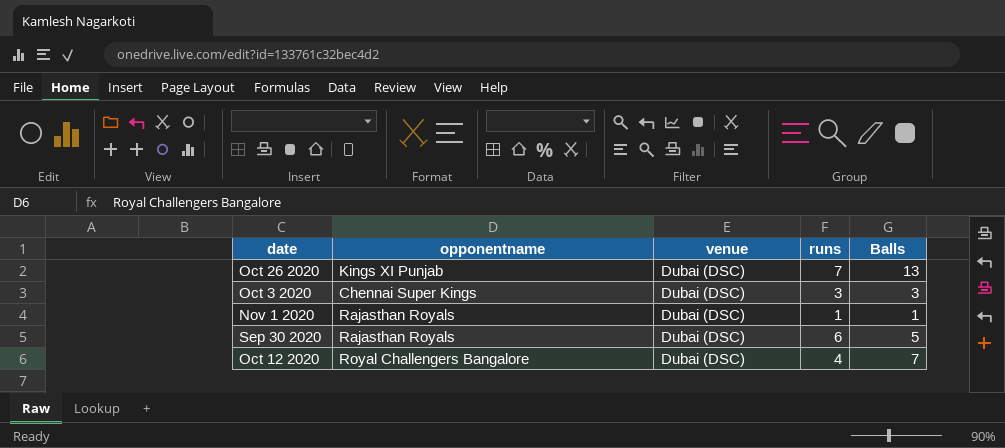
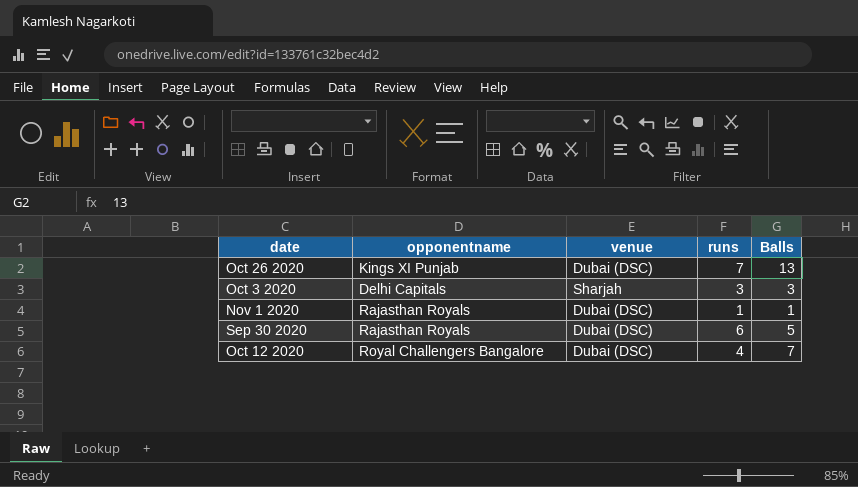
Oct 3 2020 | opponentname: Chennai Super Kings -> Delhi Capitals
Oct 3 2020 | venue: Dubai (DSC) -> Sharjah

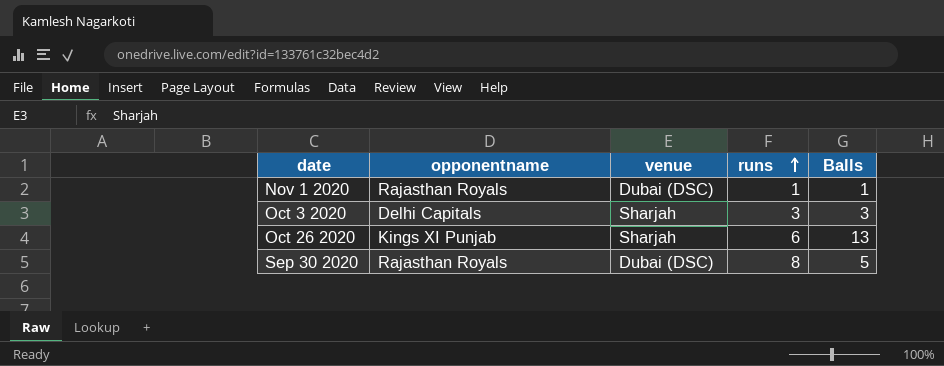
row order: none -> runs ascending
row Oct 12 2020: Royal Challengers Bangalore | Dubai (DSC) | 4 | 7 -> none
Oct 26 2020 | venue: Dubai (DSC) -> Sharjah
Oct 26 2020 | runs: 7 -> 6
Sep 30 2020 | runs: 6 -> 8

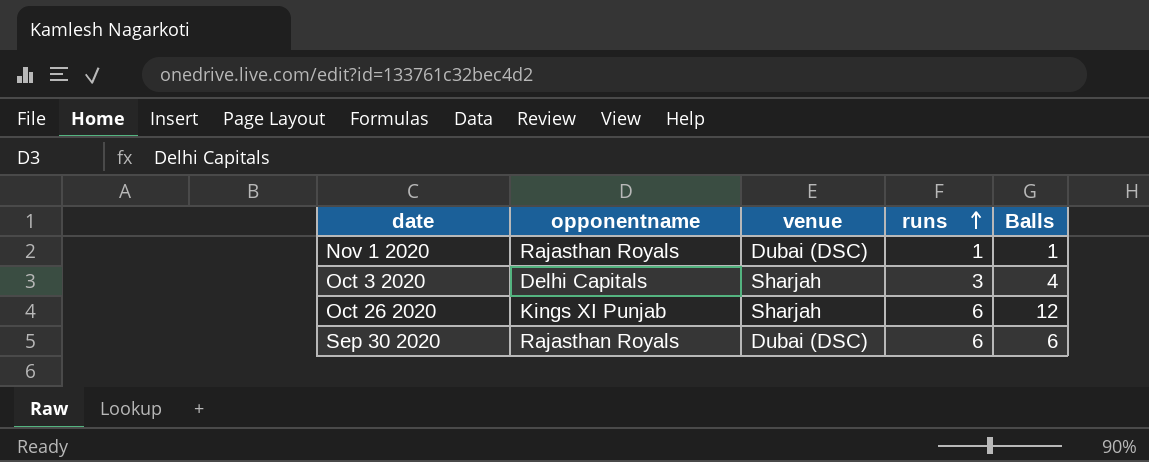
Oct 3 2020 | Balls: 3 -> 4
Oct 26 2020 | Balls: 13 -> 12
Sep 30 2020 | runs: 8 -> 6
Sep 30 2020 | Balls: 5 -> 6

